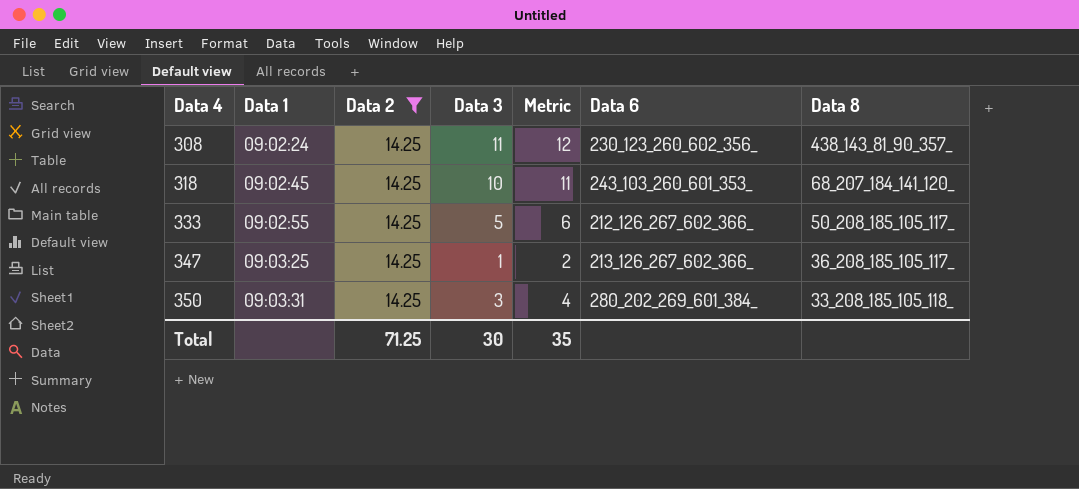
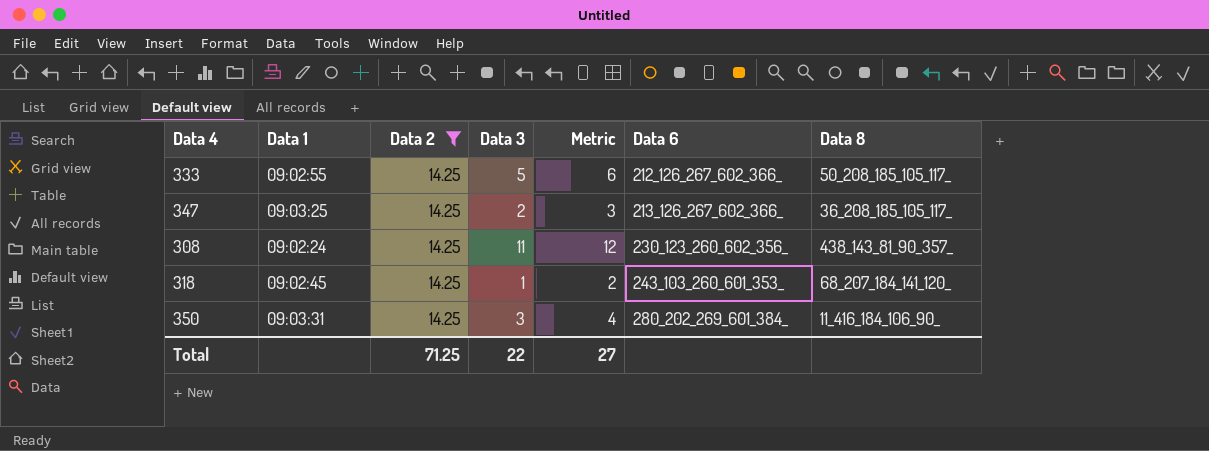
row order: Data 4 ascending -> Data 6 ascending
347 | Data 3: 1 -> 2
347 | Metric: 2 -> 3
318 | Data 3: 10 -> 1
318 | Metric: 11 -> 2
350 | Data 8: 33_208_185_105_118_ -> 11_416_184_106_90_
Total | Data 3: 30 -> 22
Total | Metric: 35 -> 27

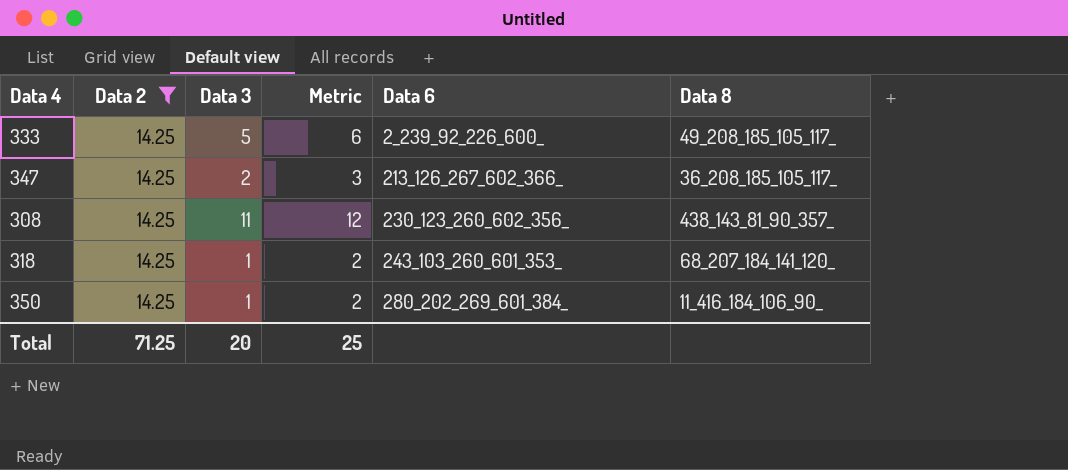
column Data 1 | position: 2 -> none
333 | Data 6: 212_126_267_602_366_ -> 2_239_92_226_600_
333 | Data 8: 50_208_185_105_117_ -> 49_208_185_105_117_
350 | Data 3: 3 -> 1
350 | Metric: 4 -> 2
Total | Data 3: 22 -> 20
Total | Metric: 27 -> 25

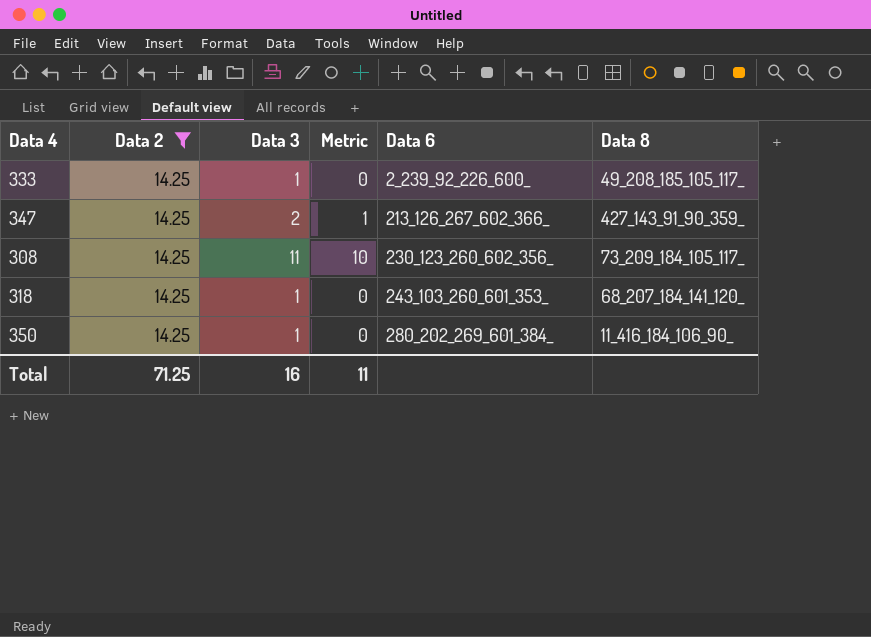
column Metric | formula: [Data 3] + 1 -> [Data 3] - 1
333 | Data 3: 5 -> 1
347 | Data 8: 36_208_185_105_117_ -> 427_143_91_90_359_
308 | Data 8: 438_143_81_90_357_ -> 73_209_184_105_117_
Total | Data 3: 20 -> 16
Total | Metric: 25 -> 11

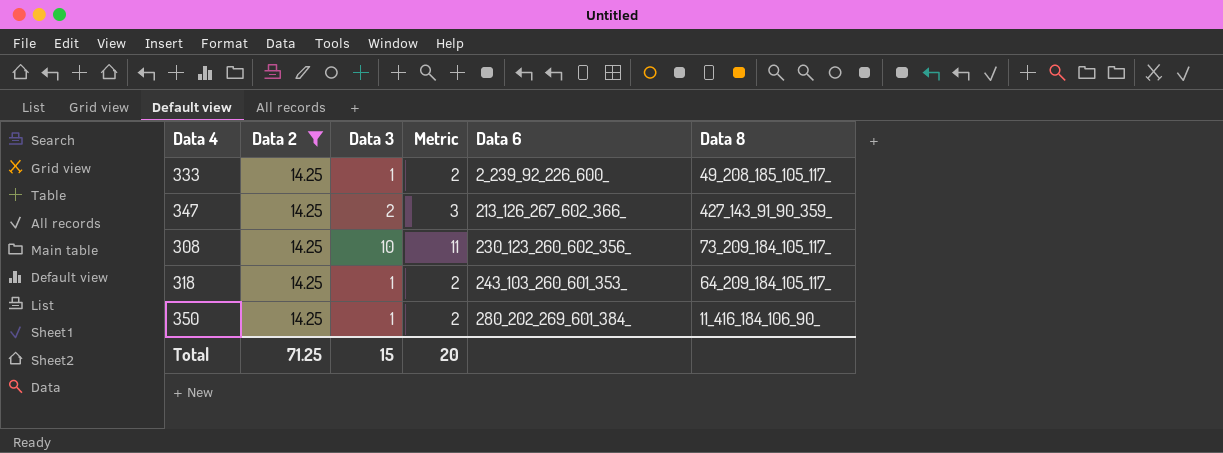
column Metric | formula: [Data 3] - 1 -> [Data 3] + 1
308 | Data 3: 11 -> 10
318 | Data 8: 68_207_184_141_120_ -> 64_209_184_105_117_
Total | Data 3: 16 -> 15
Total | Metric: 11 -> 20

